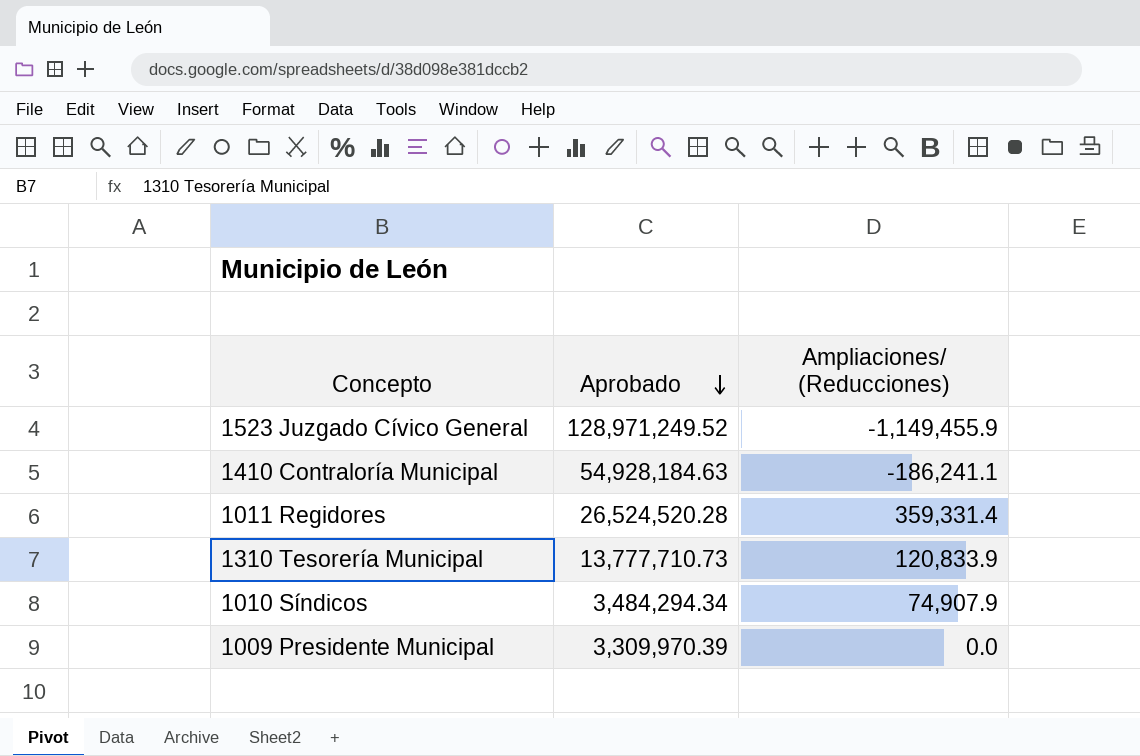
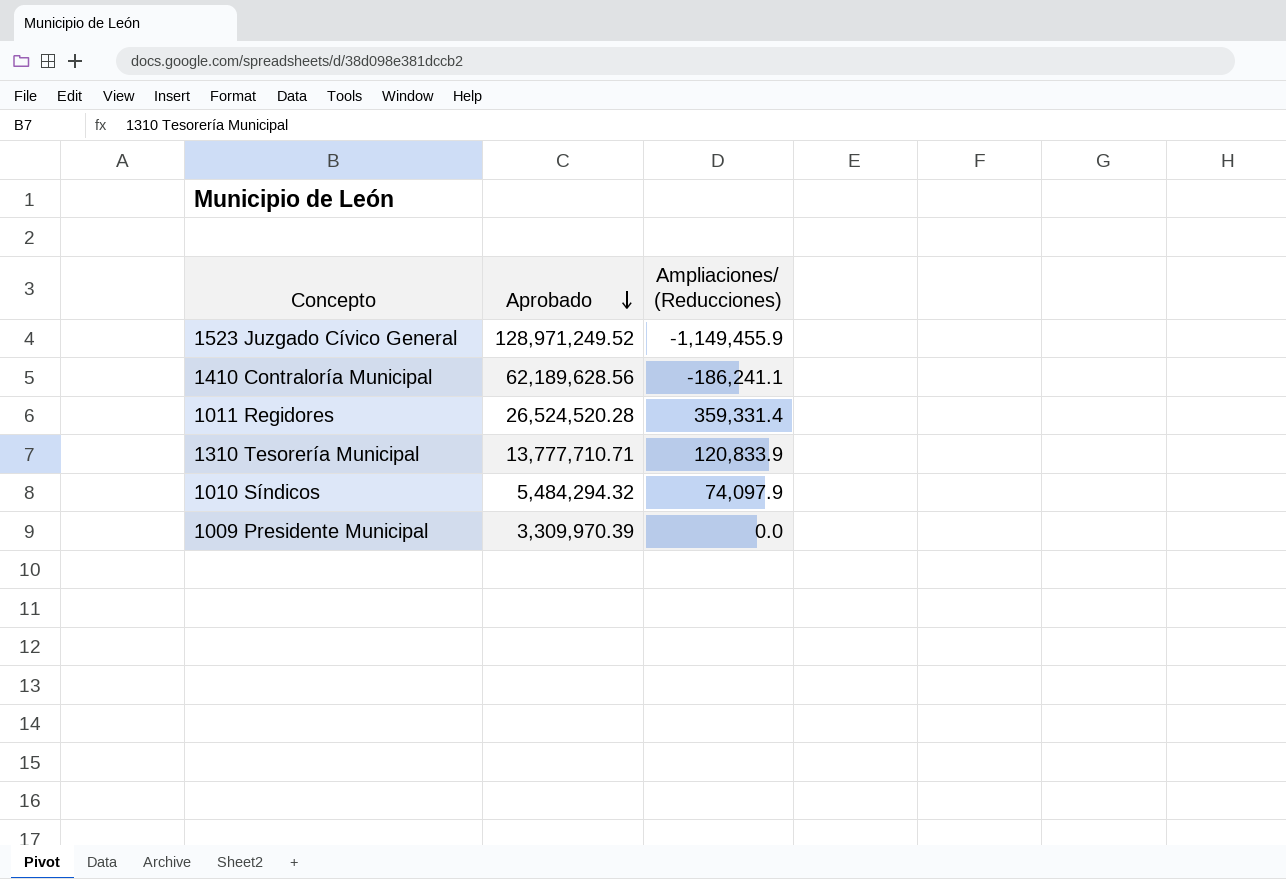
1410 Contraloría Municipal | Aprobado: 54,928,184.63 -> 62,189,628.56
1310 Tesorería Municipal | Aprobado: 13,777,710.73 -> 13,777,710.71
1010 Síndicos | Aprobado: 3,484,294.34 -> 5,484,294.32
1010 Síndicos | Ampliaciones/ (Reducciones): 74,907.9 -> 74,097.9

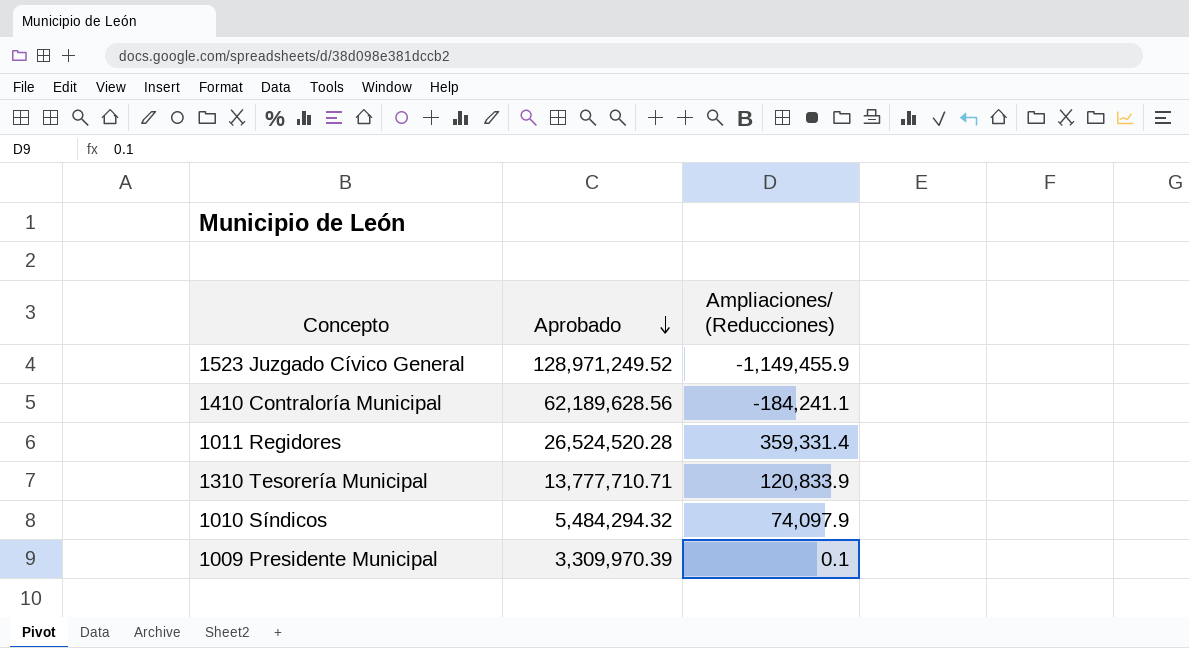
1410 Contraloría Municipal | Ampliaciones/ (Reducciones): -186,241.1 -> -184,241.1
1009 Presidente Municipal | Ampliaciones/ (Reducciones): 0.0 -> 0.1

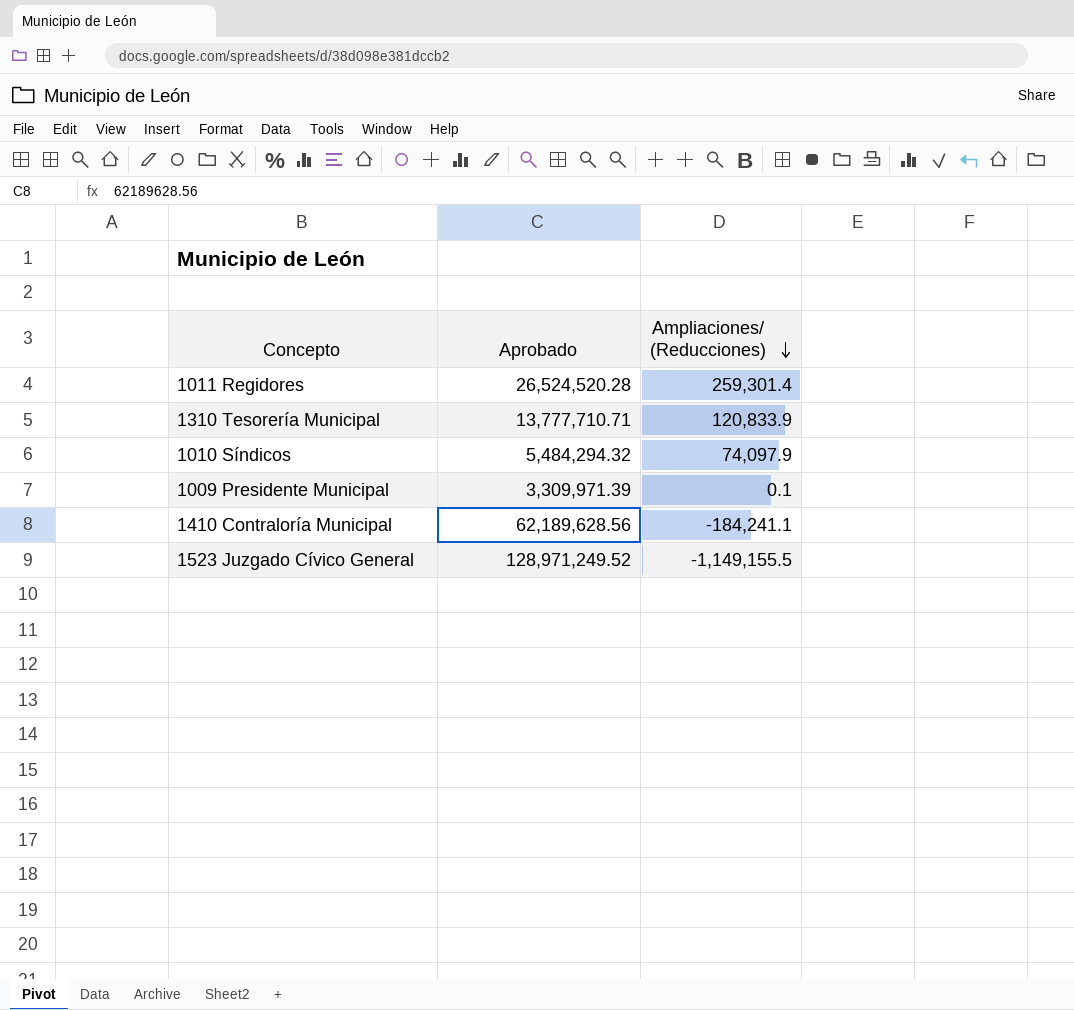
row order: Aprobado descending -> Ampliaciones/ (Reducciones) descending
1011 Regidores | Ampliaciones/ (Reducciones): 359,331.4 -> 259,301.4
1009 Presidente Municipal | Aprobado: 3,309,970.39 -> 3,309,971.39
1523 Juzgado Cívico General | Ampliaciones/ (Reducciones): -1,149,455.9 -> -1,149,155.5

